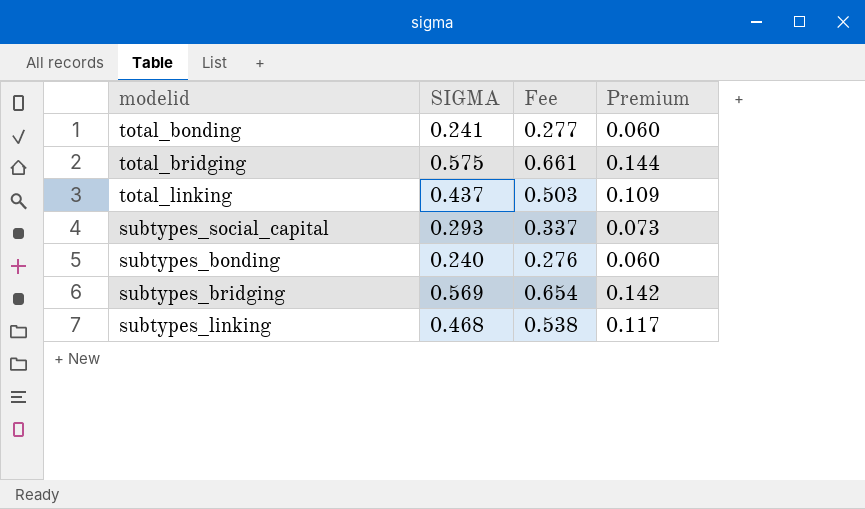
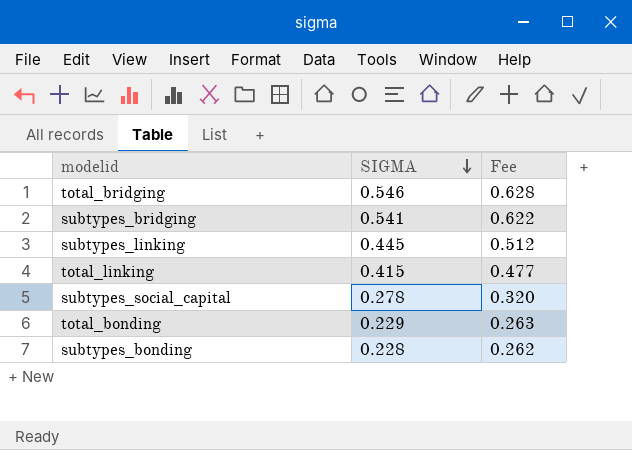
row order: none -> SIGMA descending
column Premium | formula: [SIGMA] * 0.25 -> none
total_bridging | SIGMA: 0.575 -> 0.546
total_bridging | Fee: 0.661 -> 0.628
subtypes_bridging | SIGMA: 0.569 -> 0.541
subtypes_bridging | Fee: 0.654 -> 0.622
subtypes_linking | SIGMA: 0.468 -> 0.445
subtypes_linking | Fee: 0.538 -> 0.512
total_linking | SIGMA: 0.437 -> 0.415
total_linking | Fee: 0.503 -> 0.477
subtypes_social_capital | SIGMA: 0.293 -> 0.278
subtypes_social_capital | Fee: 0.337 -> 0.320
total_bonding | SIGMA: 0.241 -> 0.229
total_bonding | Fee: 0.277 -> 0.263
subtypes_bonding | SIGMA: 0.240 -> 0.228
subtypes_bonding | Fee: 0.276 -> 0.262

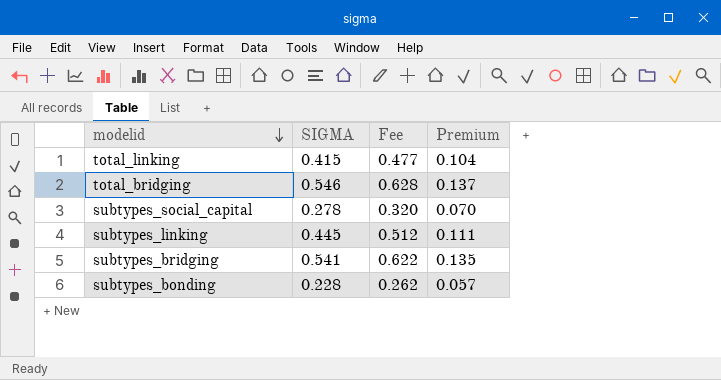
row order: SIGMA descending -> modelid descending
column Premium | formula: none -> [SIGMA] * 0.25
row total_bonding: 0.229 | 0.263 -> none

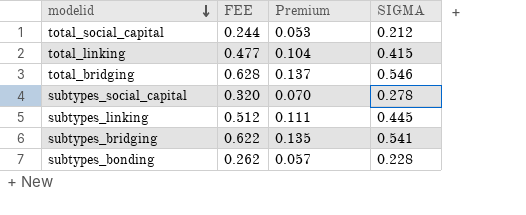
column name: Fee -> FEE
column SIGMA | position: 2 -> 4
row total_social_capital: none -> 0.244 | 0.053 | 0.212

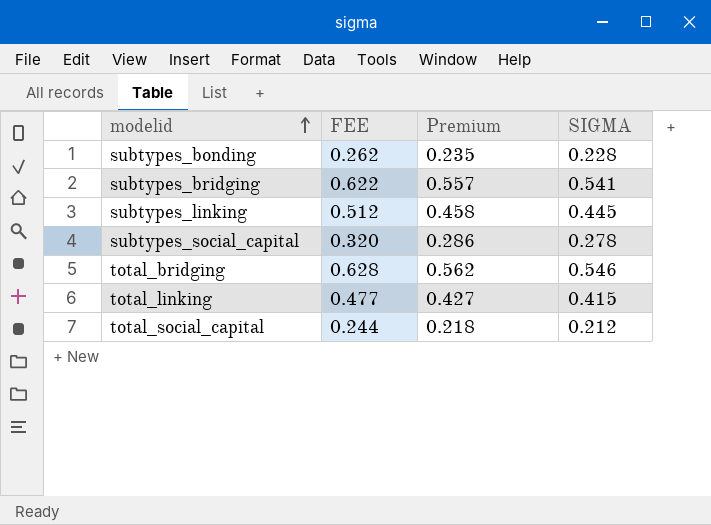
row order: modelid descending -> modelid ascending
column Premium | formula: [SIGMA] * 0.25 -> [SIGMA] * 1.03

